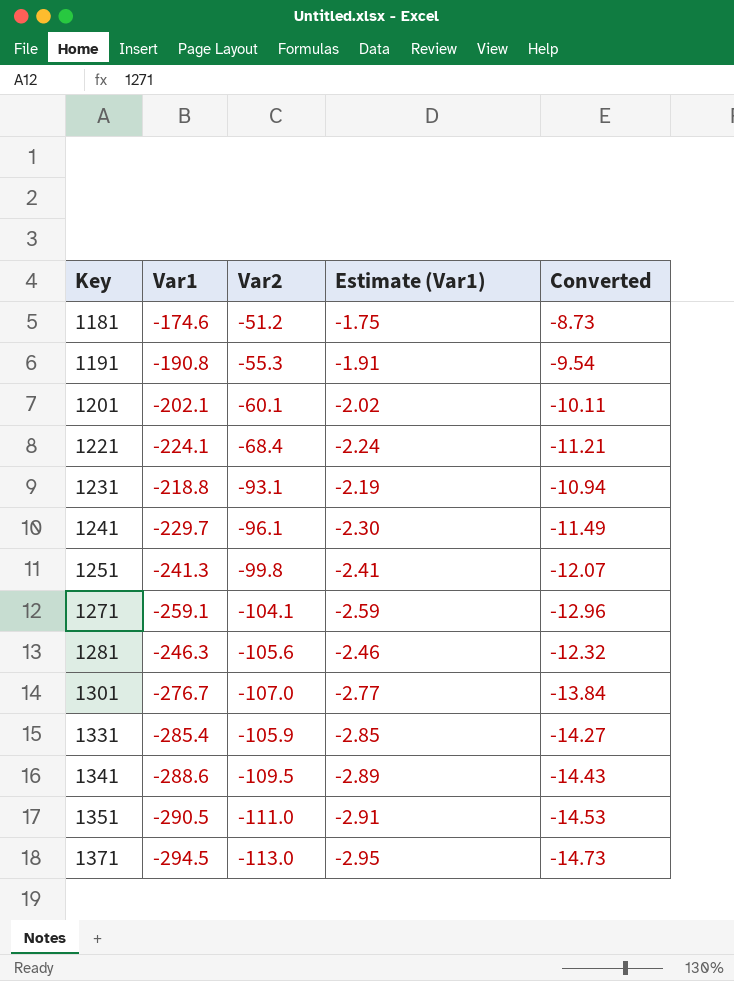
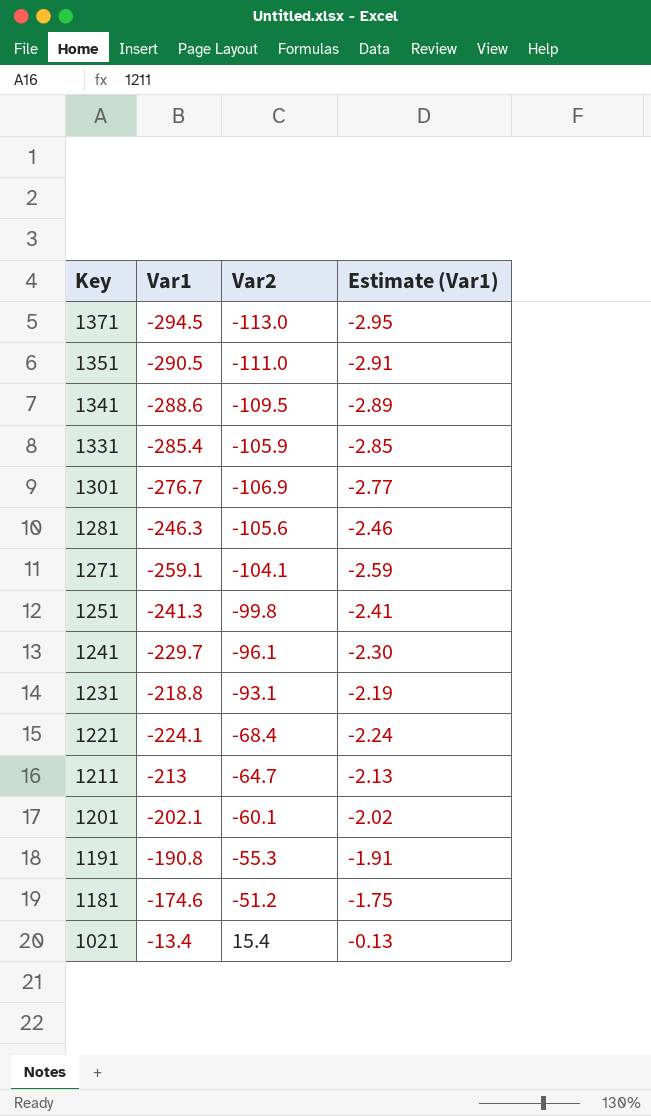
row order: Key ascending -> Key descending
column Converted | formula: [Var1] * 0.05 -> none
1301 | Var2: -107.0 -> -106.9
row 1211: none -> -213 | -64.7 | -2.13
row 1021: none -> -13.4 | 15.4 | -0.13

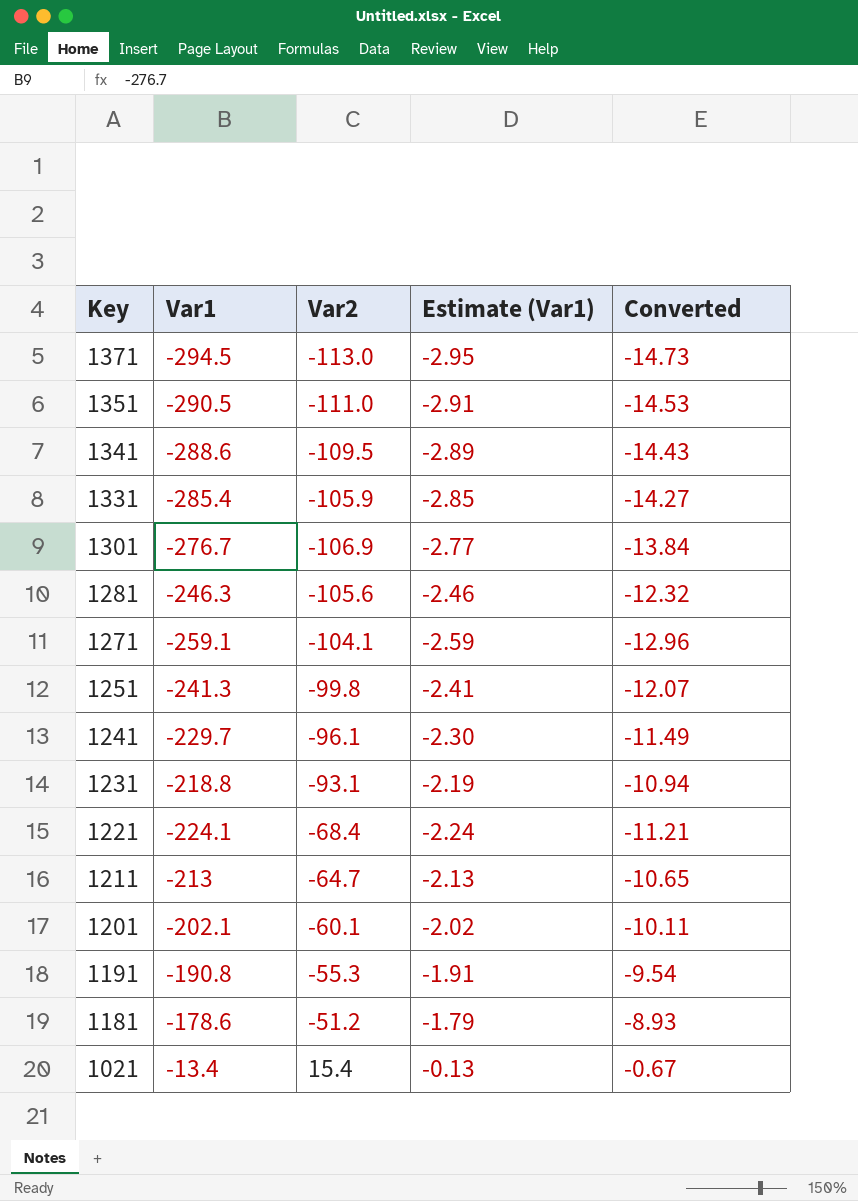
column Converted | formula: none -> [Var1] * 0.05
1181 | Var1: -174.6 -> -178.6
1181 | Estimate (Var1): -1.75 -> -1.79

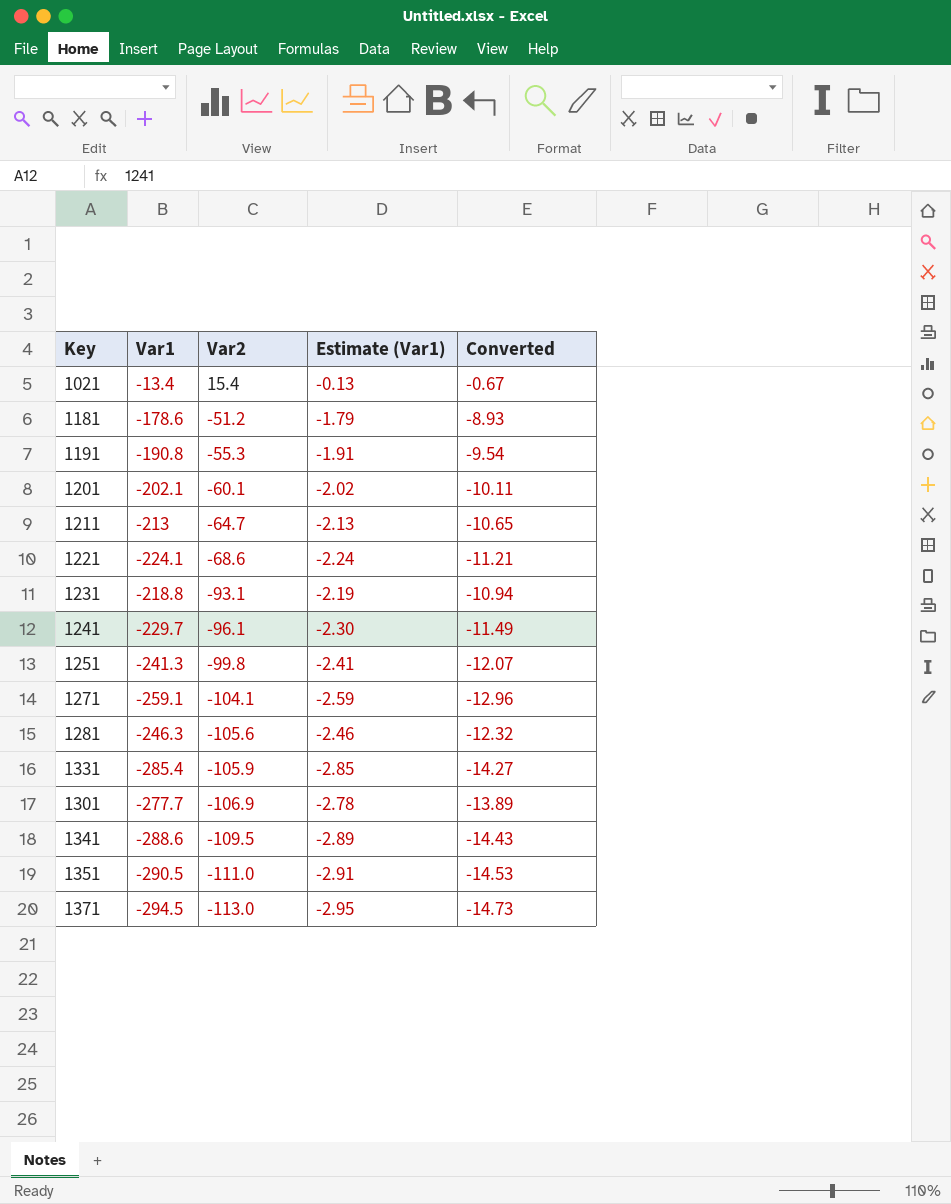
row order: Key descending -> Var2 descending
1221 | Var2: -68.4 -> -68.6
1301 | Var1: -276.7 -> -277.7
1301 | Estimate (Var1): -2.77 -> -2.78
1301 | Converted: -13.84 -> -13.89

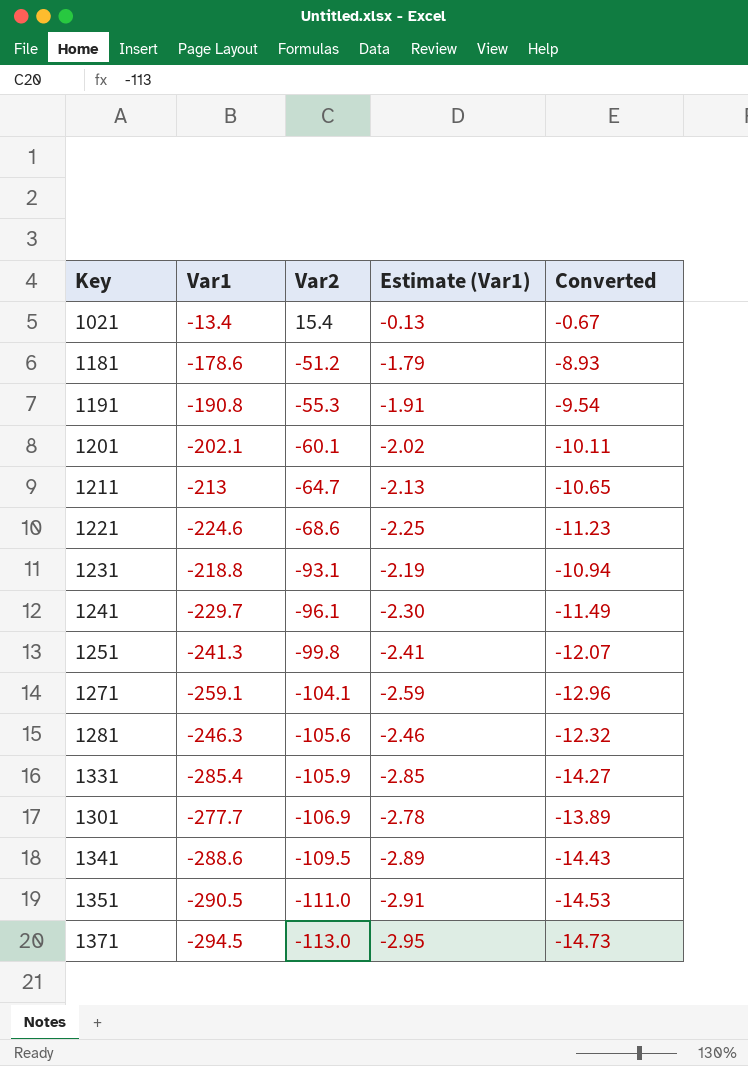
1221 | Var1: -224.1 -> -224.6
1221 | Estimate (Var1): -2.24 -> -2.25
1221 | Converted: -11.21 -> -11.23

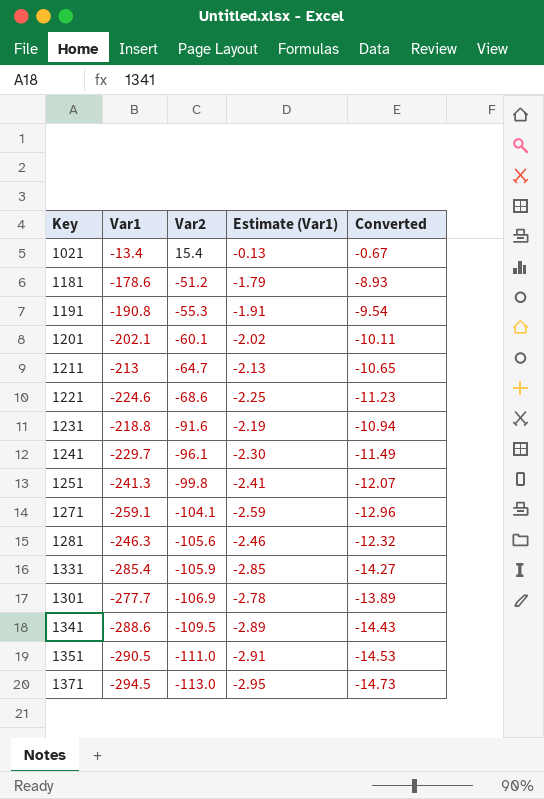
1231 | Var2: -93.1 -> -91.6

